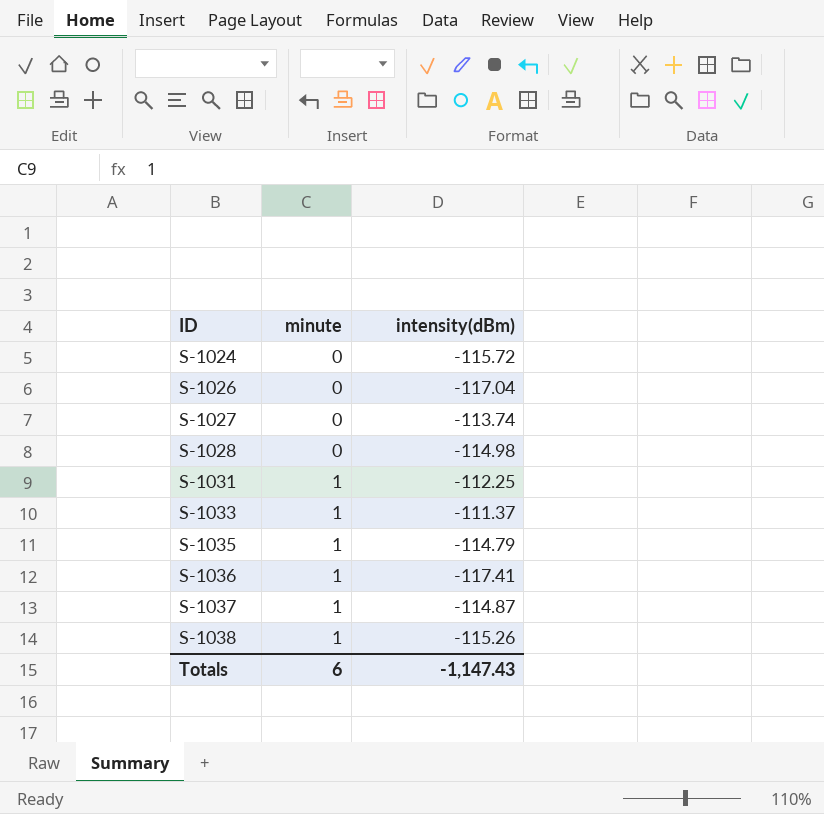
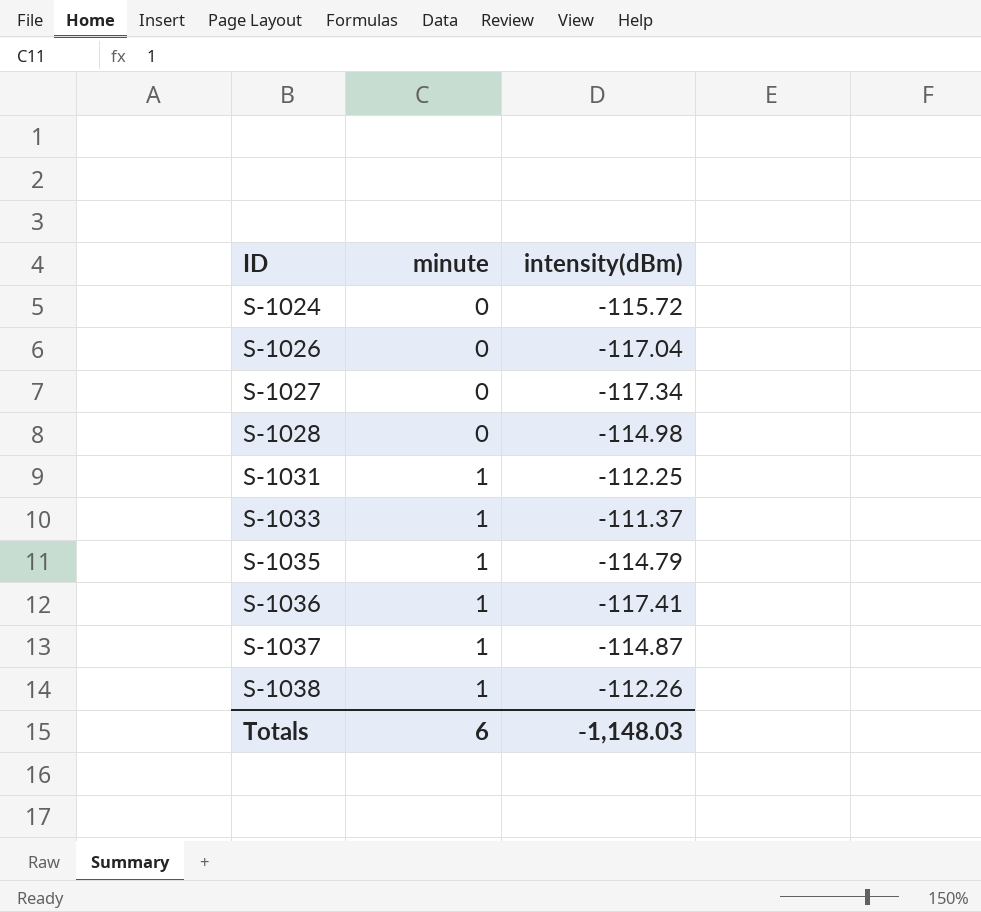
S-1027 | intensity(dBm): -113.74 -> -117.34
S-1038 | intensity(dBm): -115.26 -> -112.26
Totals | intensity(dBm): -1,147.43 -> -1,148.03

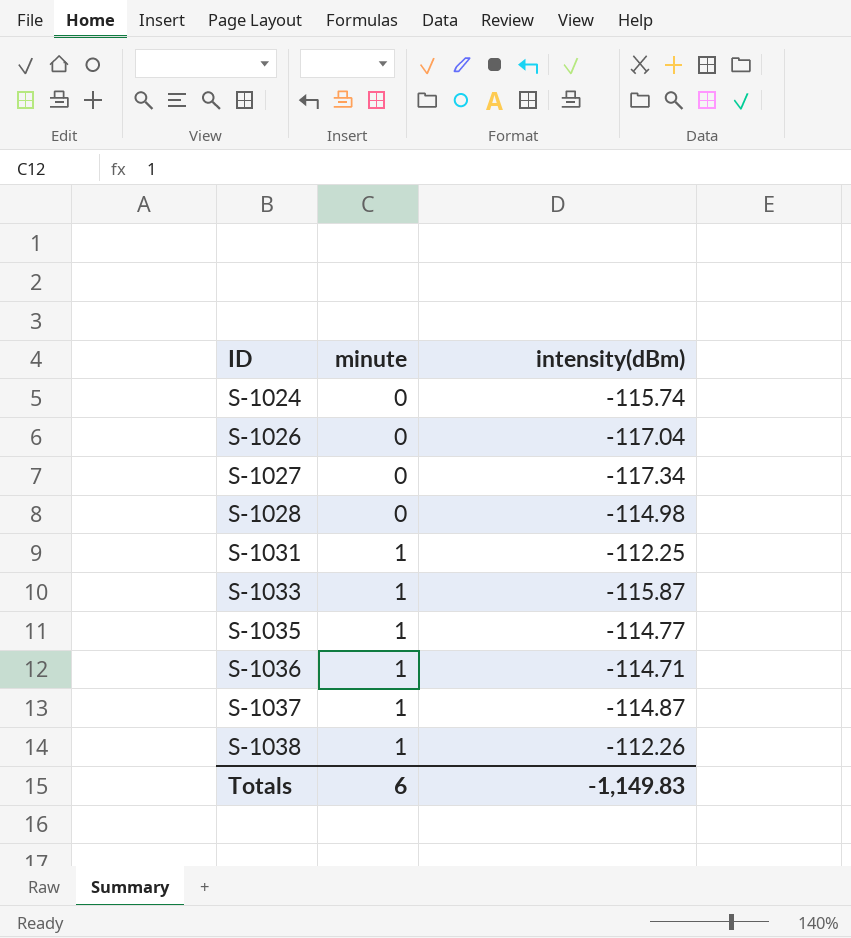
S-1024 | intensity(dBm): -115.72 -> -115.74
S-1033 | intensity(dBm): -111.37 -> -115.87
S-1035 | intensity(dBm): -114.79 -> -114.77
S-1036 | intensity(dBm): -117.41 -> -114.71
Totals | intensity(dBm): -1,148.03 -> -1,149.83

